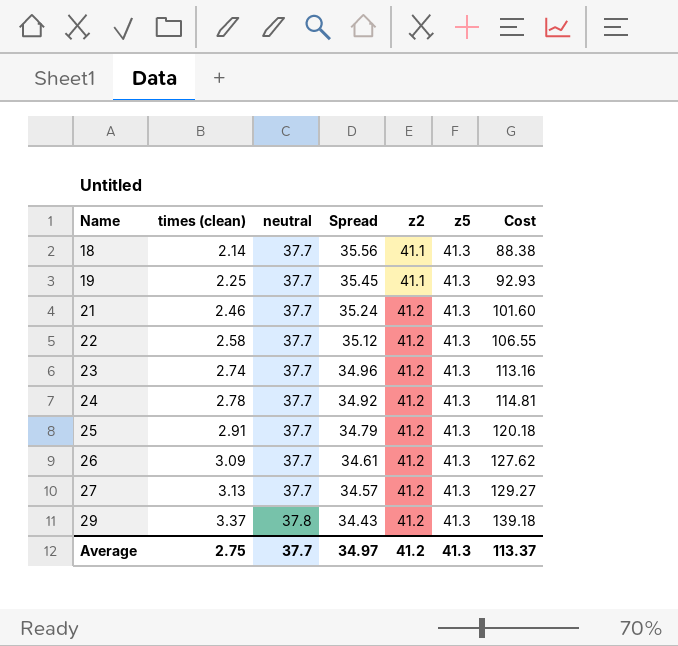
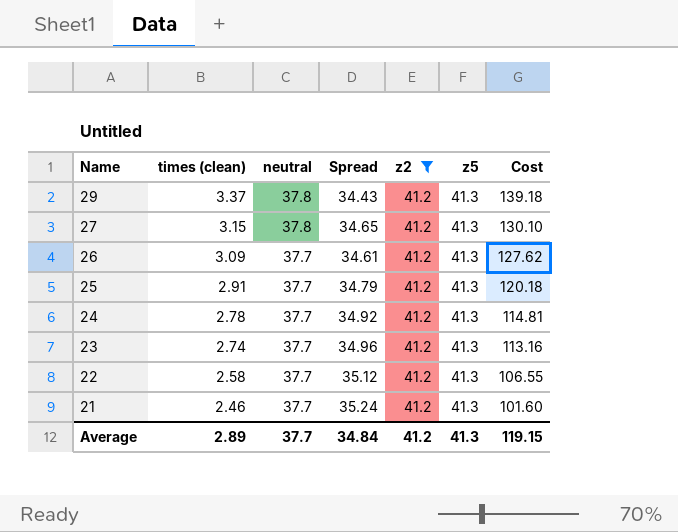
filter: none -> z2 = 41.2
row order: Name ascending -> Name descending
27 | times (clean): 3.13 -> 3.15
27 | neutral: 37.7 -> 37.8
27 | Spread: 34.57 -> 34.65
27 | Cost: 129.27 -> 130.10
Average | times (clean): 2.75 -> 2.89
Average | Spread: 34.97 -> 34.84
Average | Cost: 113.37 -> 119.15

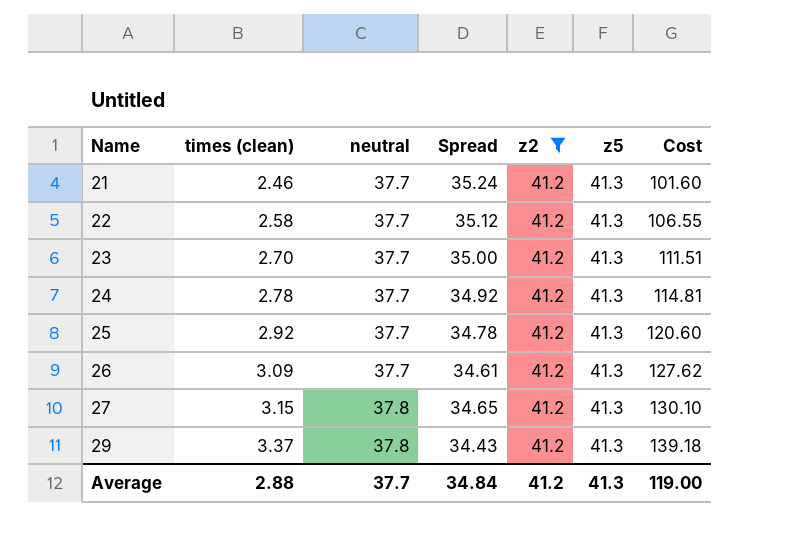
row order: Name descending -> Name ascending
23 | times (clean): 2.74 -> 2.70
23 | Spread: 34.96 -> 35.00
23 | Cost: 113.16 -> 111.51
25 | times (clean): 2.91 -> 2.92
25 | Spread: 34.79 -> 34.78
25 | Cost: 120.18 -> 120.60
Average | times (clean): 2.89 -> 2.88
Average | Cost: 119.15 -> 119.00

